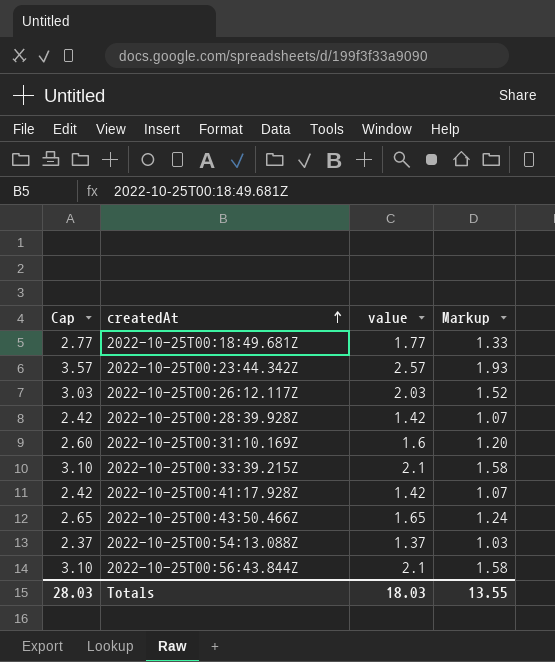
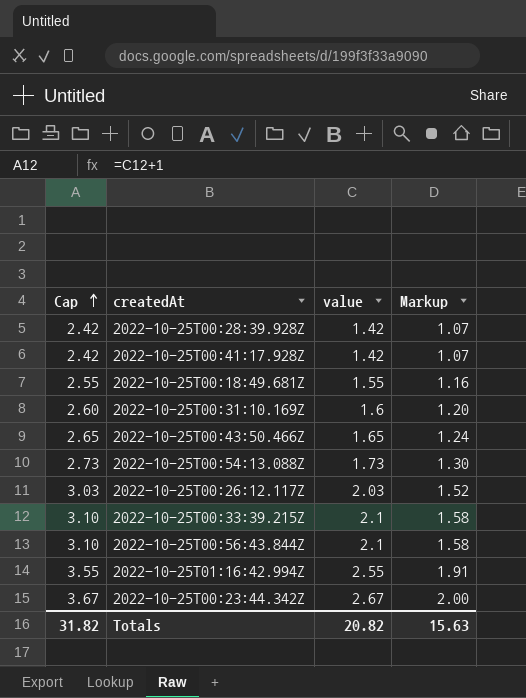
row order: createdAt ascending -> Cap ascending
2022-10-25T00:18:49.681Z | Cap: 2.77 -> 2.55
2022-10-25T00:18:49.681Z | value: 1.77 -> 1.55
2022-10-25T00:18:49.681Z | Markup: 1.33 -> 1.16
2022-10-25T00:54:13.088Z | Cap: 2.37 -> 2.73
2022-10-25T00:54:13.088Z | value: 1.37 -> 1.73
2022-10-25T00:54:13.088Z | Markup: 1.03 -> 1.30
row 2022-10-25T01:16:42.994Z: none -> 3.55 | 2.55 | 1.91
2022-10-25T00:23:44.342Z | Cap: 3.57 -> 3.67
2022-10-25T00:23:44.342Z | value: 2.57 -> 2.67
2022-10-25T00:23:44.342Z | Markup: 1.93 -> 2.00
Totals | Cap: 28.03 -> 31.82
Totals | value: 18.03 -> 20.82
Totals | Markup: 13.55 -> 15.63

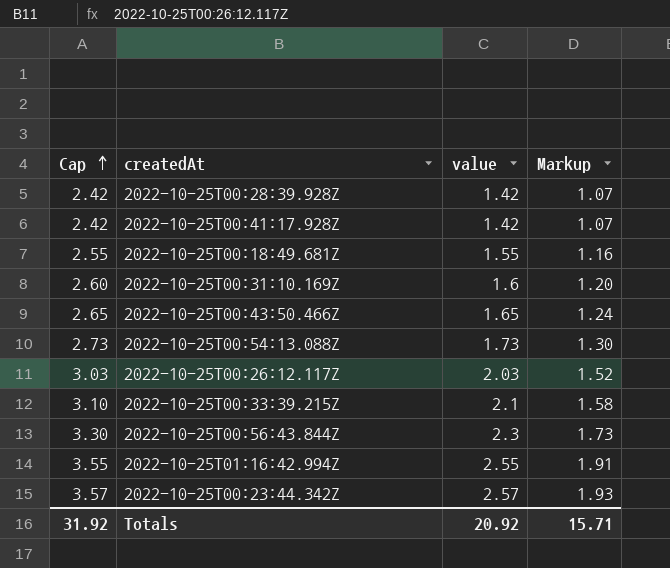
2022-10-25T00:56:43.844Z | Cap: 3.10 -> 3.30
2022-10-25T00:56:43.844Z | value: 2.1 -> 2.3
2022-10-25T00:56:43.844Z | Markup: 1.58 -> 1.73
2022-10-25T00:23:44.342Z | Cap: 3.67 -> 3.57
2022-10-25T00:23:44.342Z | value: 2.67 -> 2.57
2022-10-25T00:23:44.342Z | Markup: 2.00 -> 1.93
Totals | Cap: 31.82 -> 31.92
Totals | value: 20.82 -> 20.92
Totals | Markup: 15.63 -> 15.71

